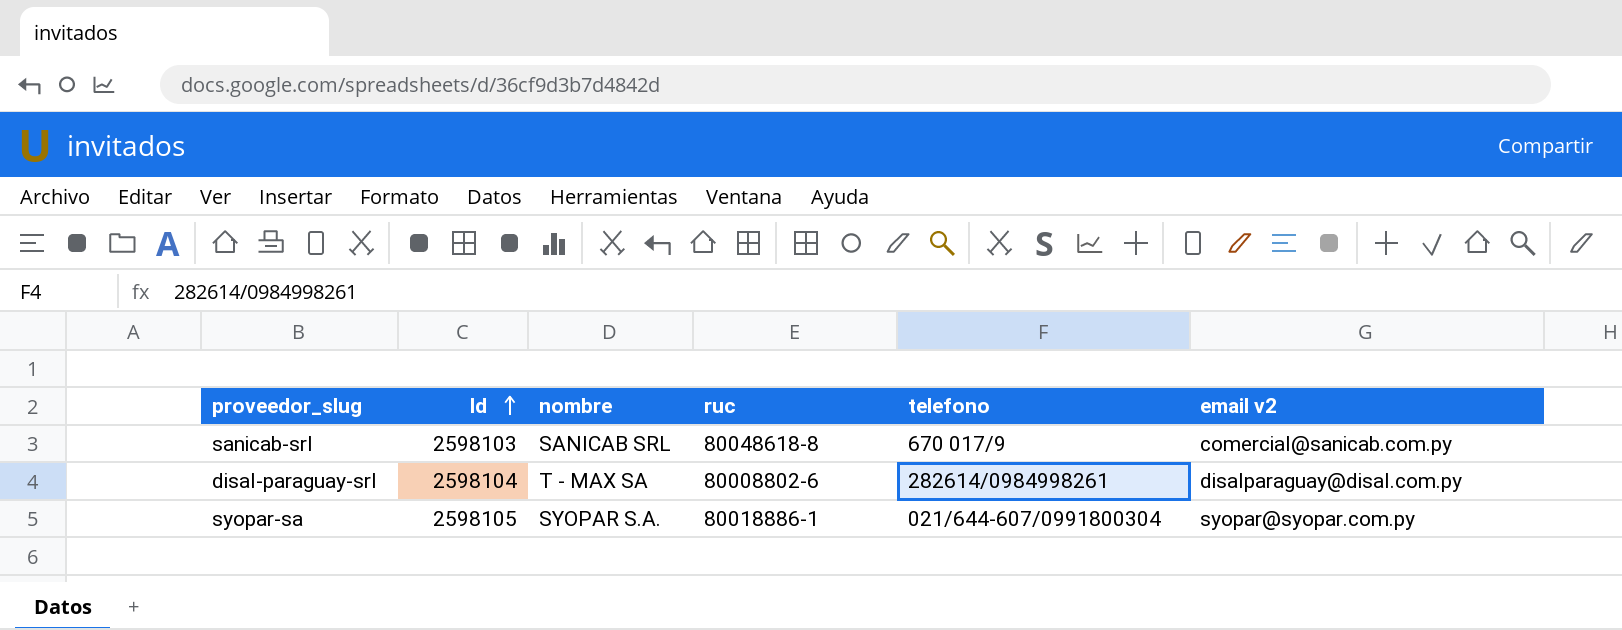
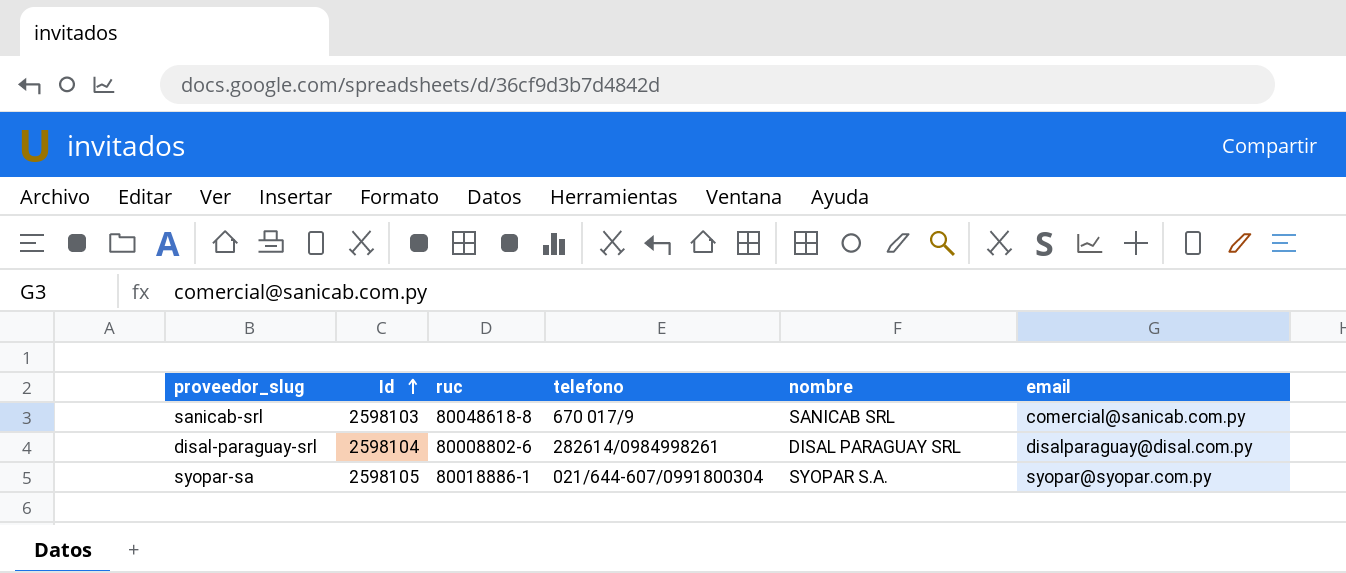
column nombre | position: 3 -> 5
column name: email v2 -> email
disal-paraguay-srl | nombre: T - MAX SA -> DISAL PARAGUAY SRL

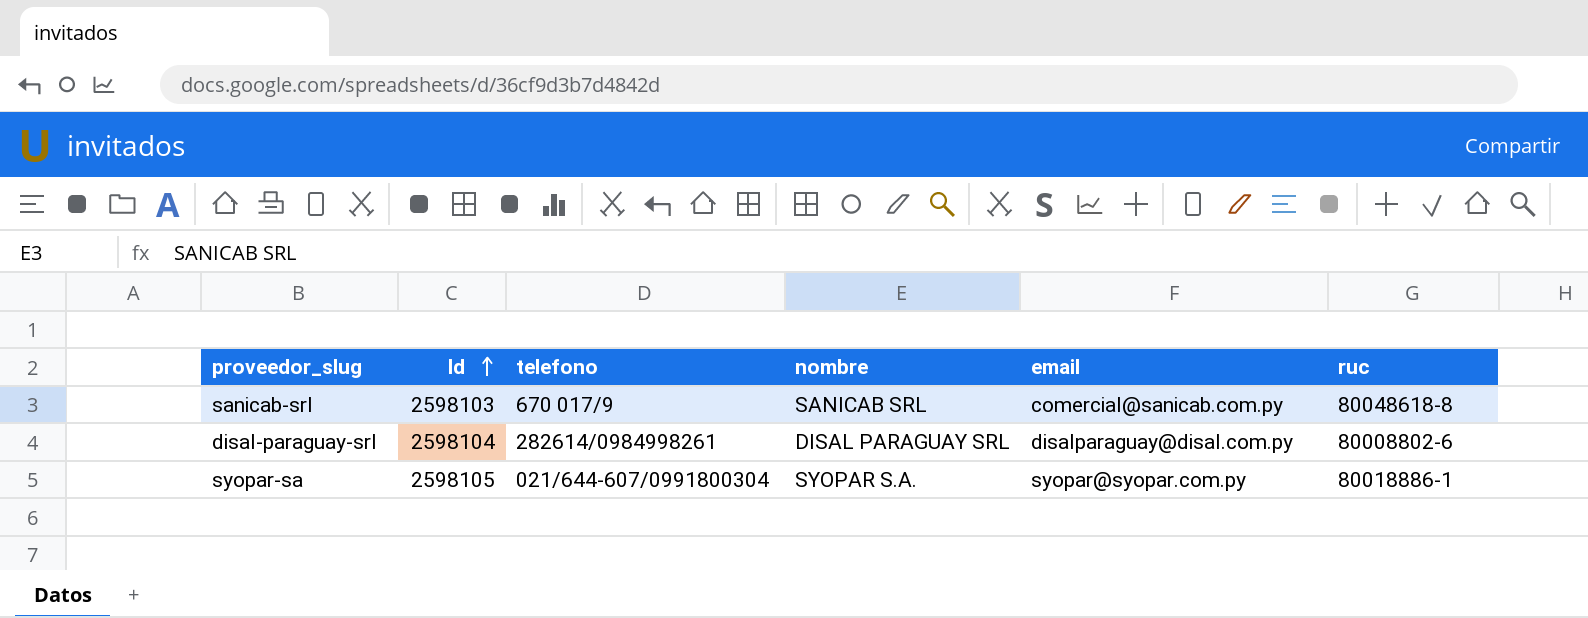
column ruc | position: 3 -> 6

